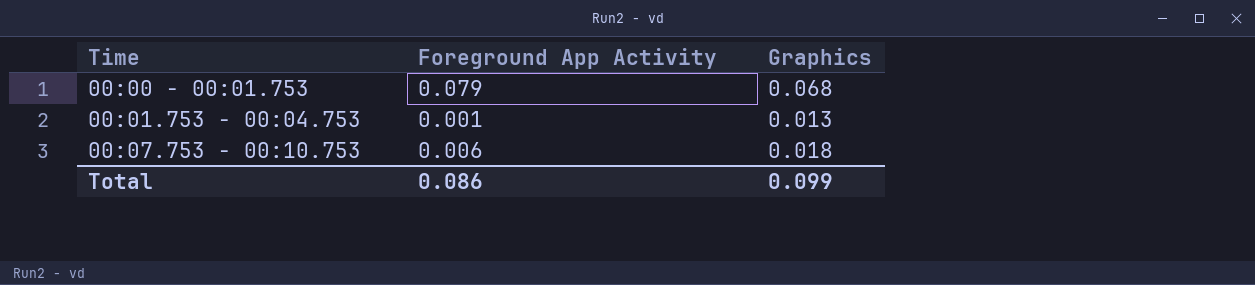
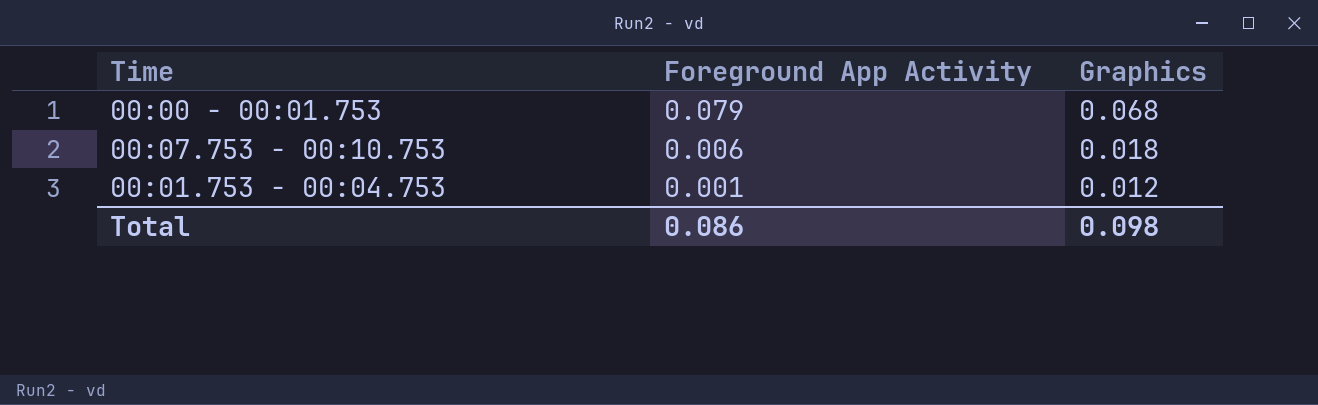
row order: Time ascending -> Foreground App Activity descending
00:01.753 - 00:04.753 | Graphics: 0.013 -> 0.012
Total | Graphics: 0.099 -> 0.098

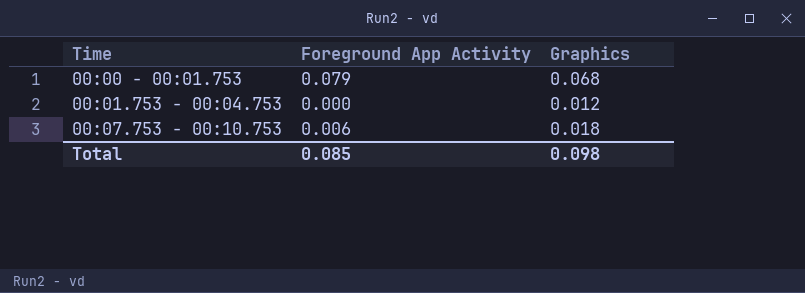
row order: Foreground App Activity descending -> Time ascending
00:01.753 - 00:04.753 | Foreground App Activity: 0.001 -> 0.000
Total | Foreground App Activity: 0.086 -> 0.085

